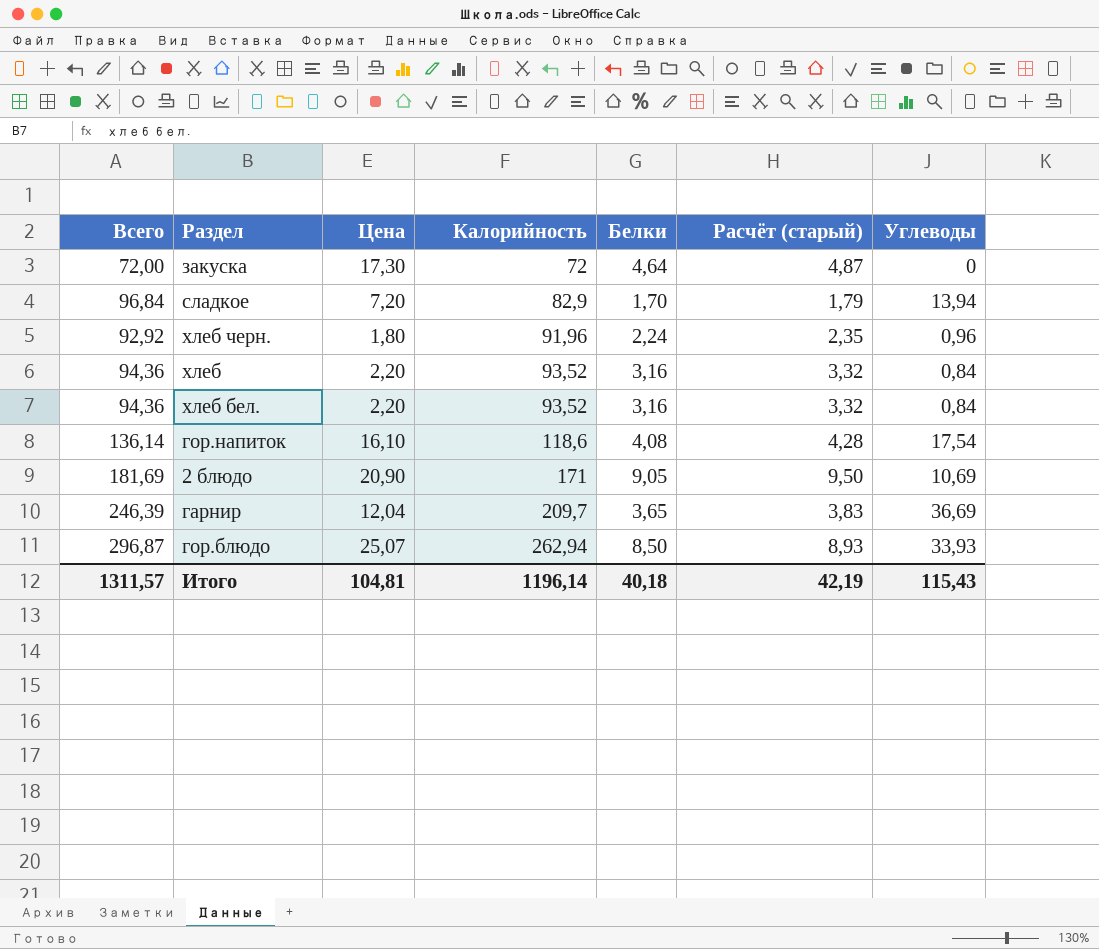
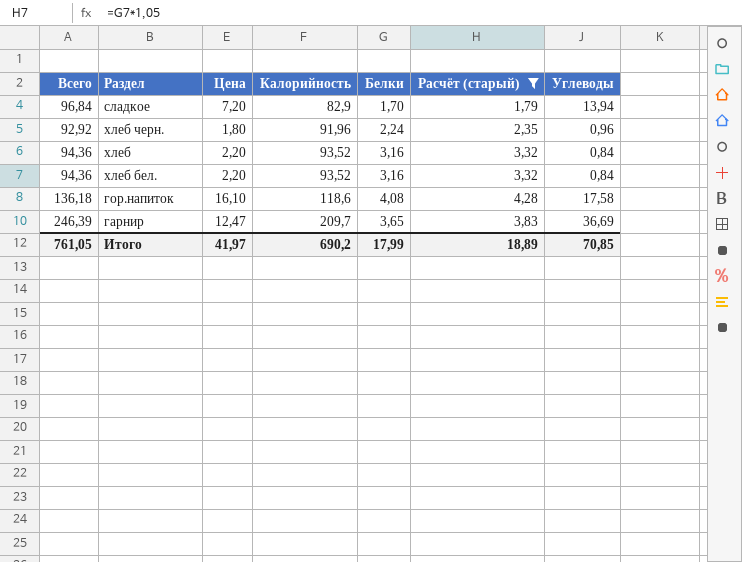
filter: none -> Расчёт (старый) <= 4,28
гор.напиток | Всего: 136,14 -> 136,18
гор.напиток | Углеводы: 17,54 -> 17,58
гарнир | Цена: 12,04 -> 12,47
Итого | Всего: 1311,57 -> 761,05
Итого | Цена: 104,81 -> 41,97
Итого | Калорийность: 1196,14 -> 690,2
Итого | Белки: 40,18 -> 17,99
Итого | Расчёт (старый): 42,19 -> 18,89
Итого | Углеводы: 115,43 -> 70,85

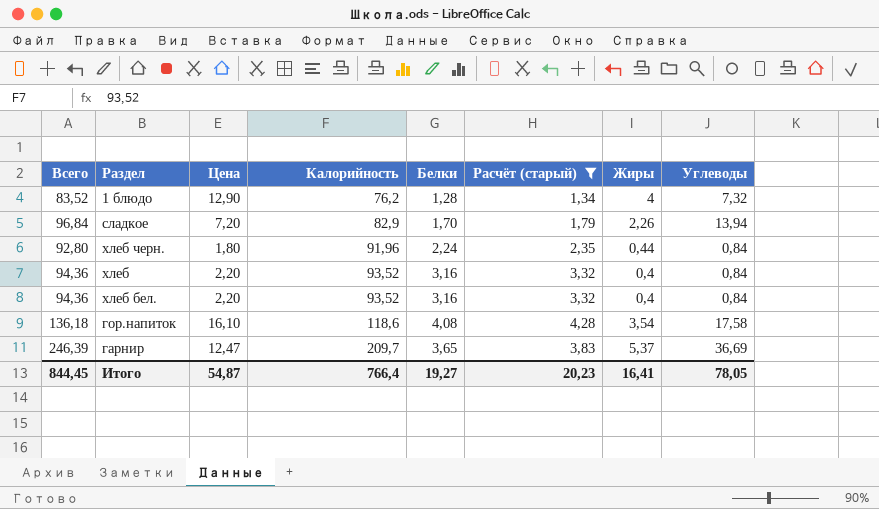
column Жиры | position: none -> 7
row 1 блюдо: none -> 83,52 | 12,90 | 76,2 | 1,28 | 1,34 | 4 | 7,32
хлеб черн. | Всего: 92,92 -> 92,80
хлеб черн. | Углеводы: 0,96 -> 0,84
Итого | Всего: 761,05 -> 844,45
Итого | Цена: 41,97 -> 54,87
Итого | Калорийность: 690,2 -> 766,4
Итого | Белки: 17,99 -> 19,27
Итого | Расчёт (старый): 18,89 -> 20,23
Итого | Углеводы: 70,85 -> 78,05

